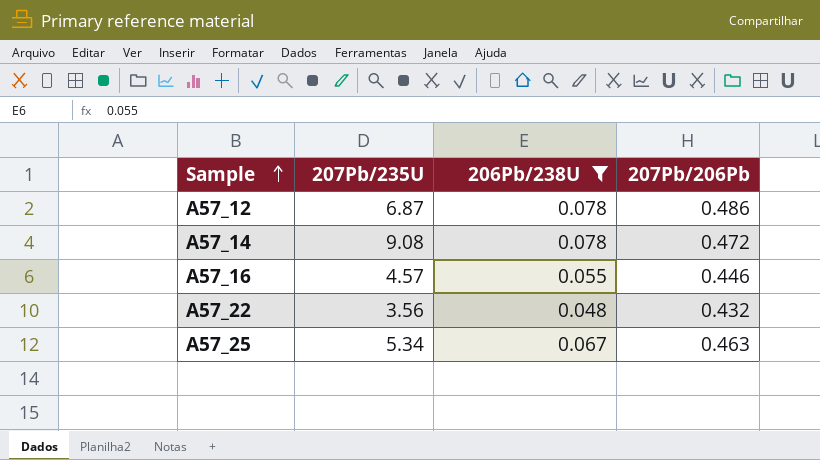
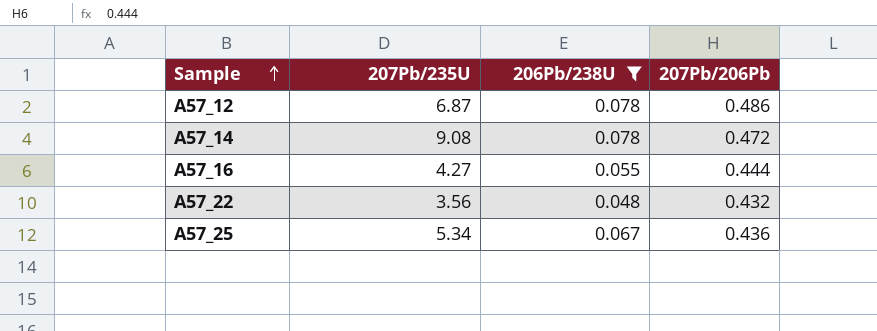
A57_16 | 207Pb/235U: 4.57 -> 4.27
A57_16 | 207Pb/206Pb: 0.446 -> 0.444
A57_25 | 207Pb/206Pb: 0.463 -> 0.436

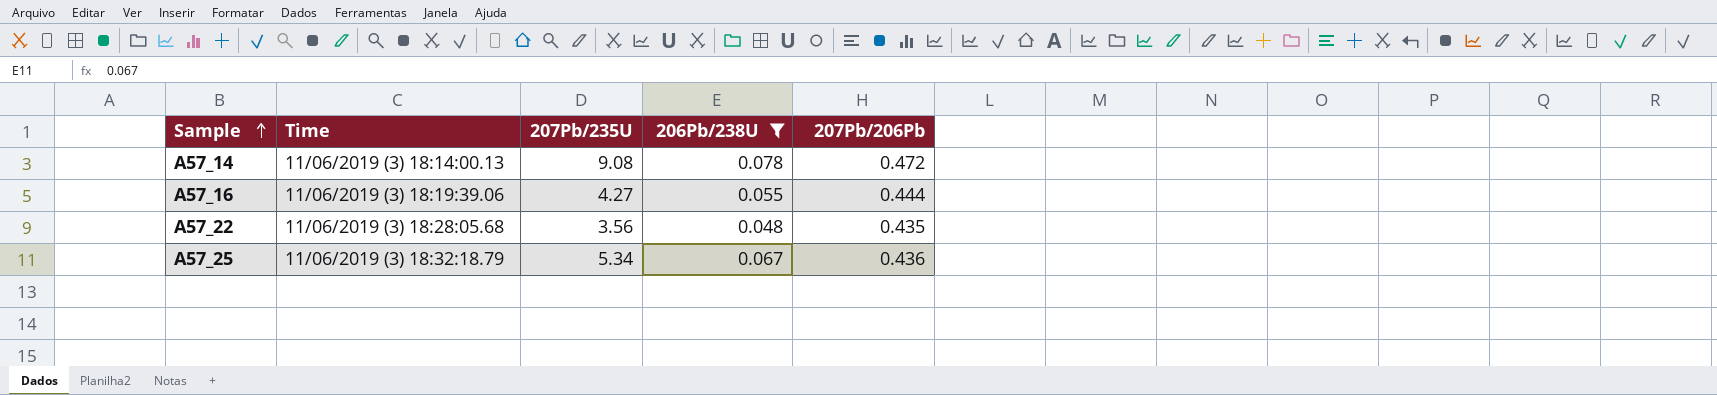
column Time | position: none -> 2
row A57_12: 6.87 | 0.078 | 0.486 -> none
A57_22 | 207Pb/206Pb: 0.432 -> 0.435

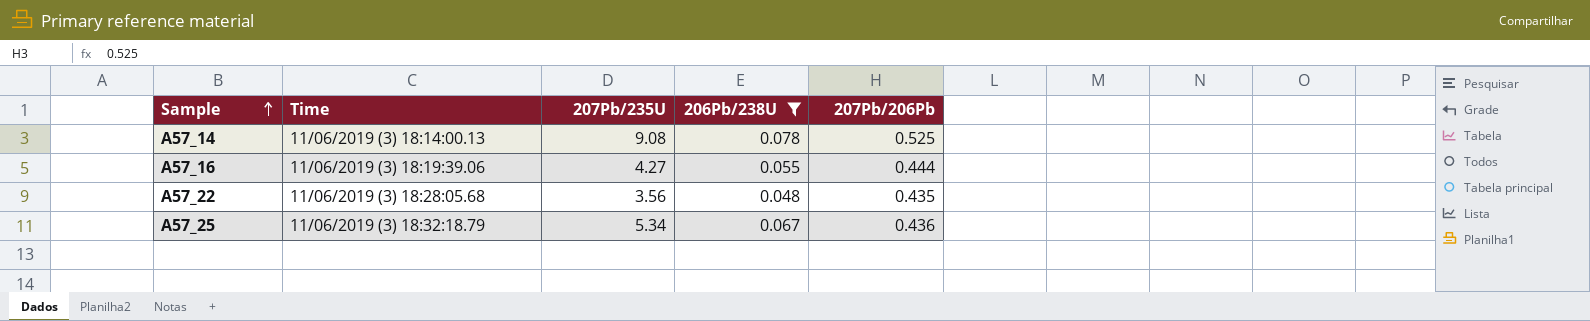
A57_14 | 207Pb/206Pb: 0.472 -> 0.525

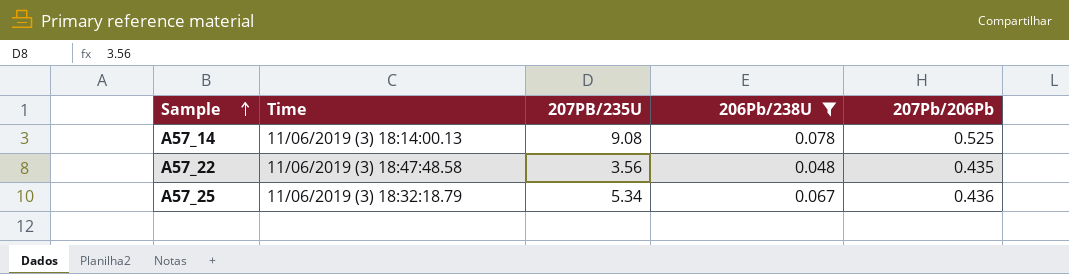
column name: 207Pb/235U -> 207PB/235U
row A57_16: 11/06/2019 (3) 18:19:39.06 | 4.27 | 0.055 | 0.444 -> none
A57_22 | Time: 11/06/2019 (3) 18:28:05.68 -> 11/06/2019 (3) 18:47:48.58

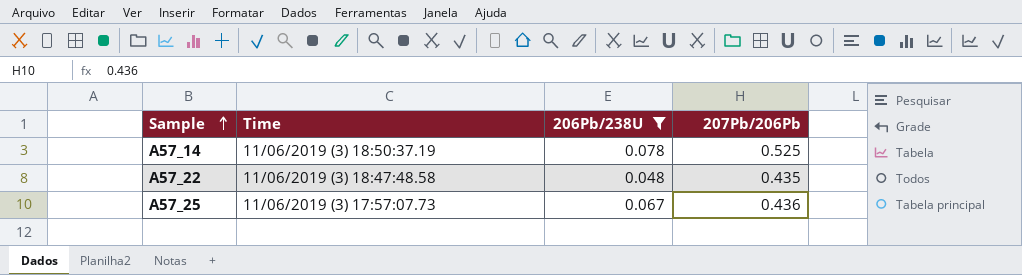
column 207PB/235U | position: 3 -> none
A57_14 | Time: 11/06/2019 (3) 18:14:00.13 -> 11/06/2019 (3) 18:50:37.19
A57_25 | Time: 11/06/2019 (3) 18:32:18.79 -> 11/06/2019 (3) 17:57:07.73

